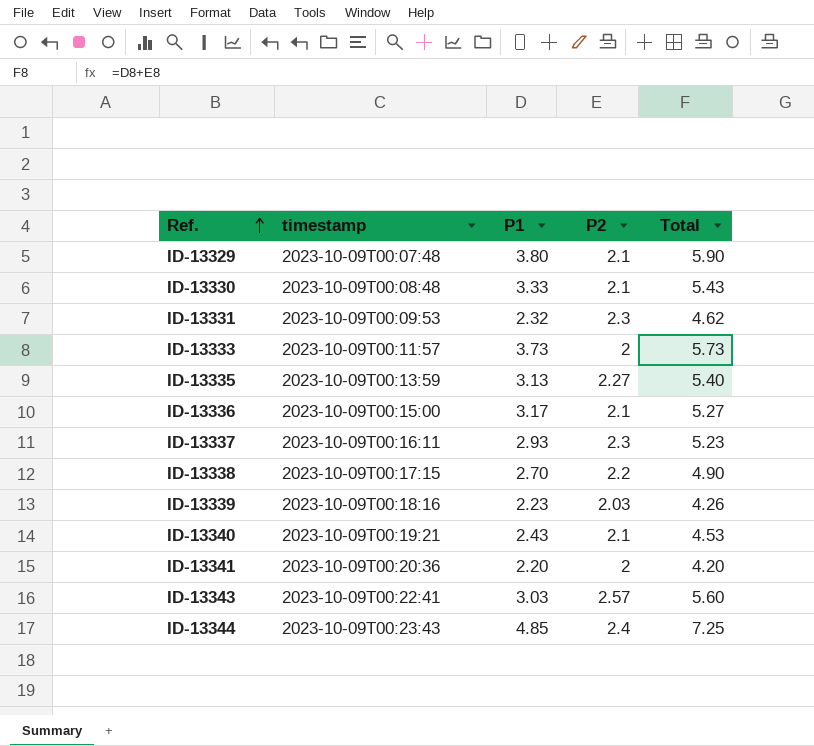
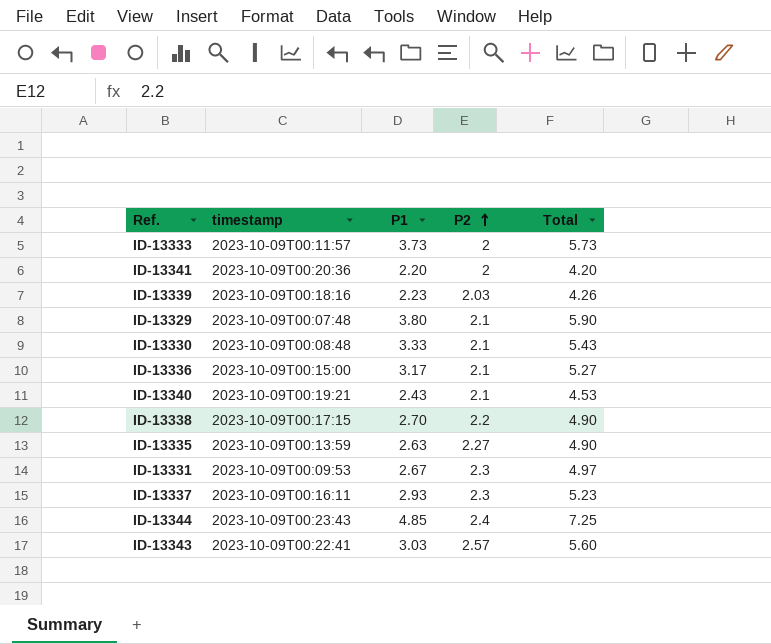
row order: Ref. ascending -> P2 ascending
ID-13335 | P1: 3.13 -> 2.63
ID-13335 | Total: 5.40 -> 4.90
ID-13331 | P1: 2.32 -> 2.67
ID-13331 | Total: 4.62 -> 4.97

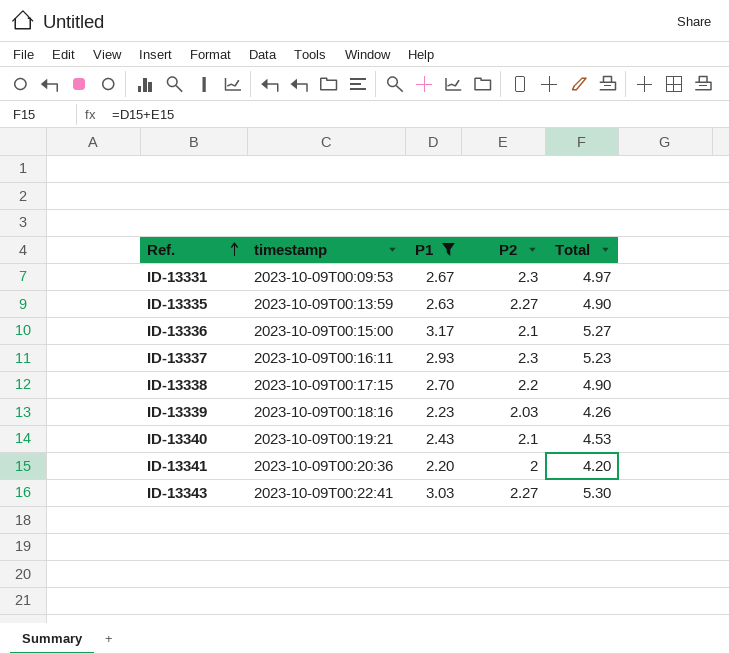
filter: none -> P1 <= 3.17
row order: P2 ascending -> Ref. ascending
ID-13343 | P2: 2.57 -> 2.27
ID-13343 | Total: 5.60 -> 5.30

